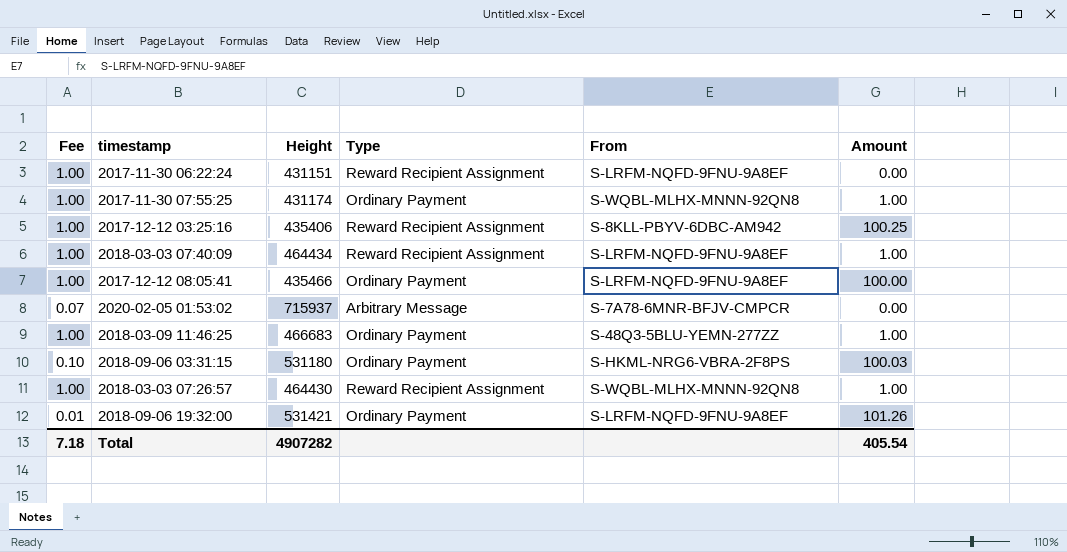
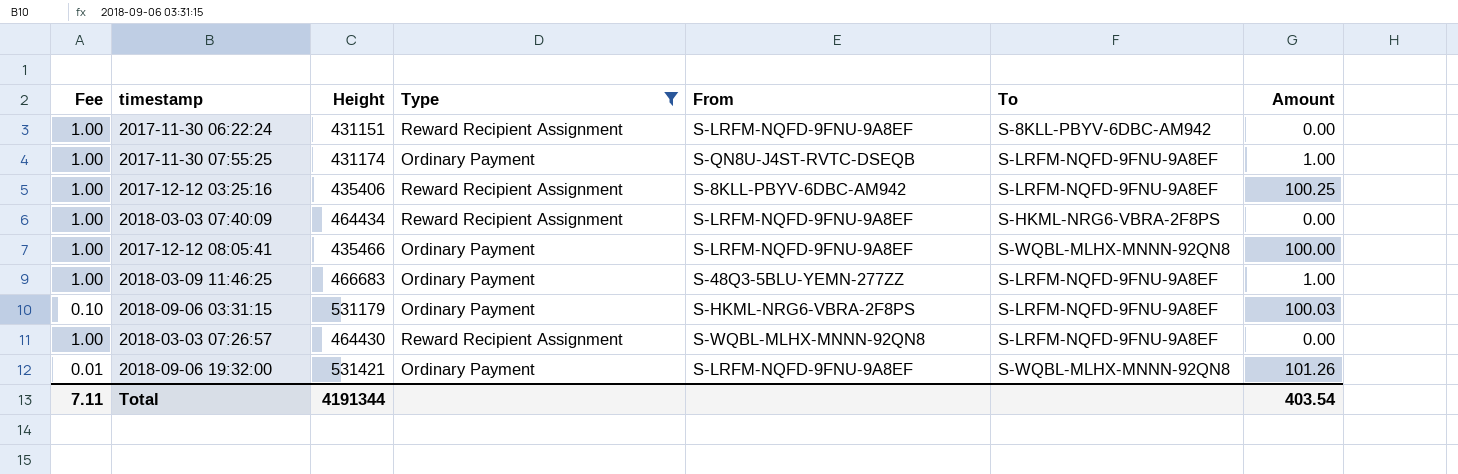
filter: none -> Type != Arbitrary Message
column To | position: none -> 6
2017-11-30 07:55:25 | From: S-WQBL-MLHX-MNNN-92QN8 -> S-QN8U-J4ST-RVTC-DSEQB
2018-03-03 07:40:09 | Amount: 1.00 -> 0.00
2018-09-06 03:31:15 | Height: 531180 -> 531179
2018-03-03 07:26:57 | Amount: 1.00 -> 0.00
Total | Fee: 7.18 -> 7.11
Total | Height: 4907282 -> 4191344
Total | Amount: 405.54 -> 403.54

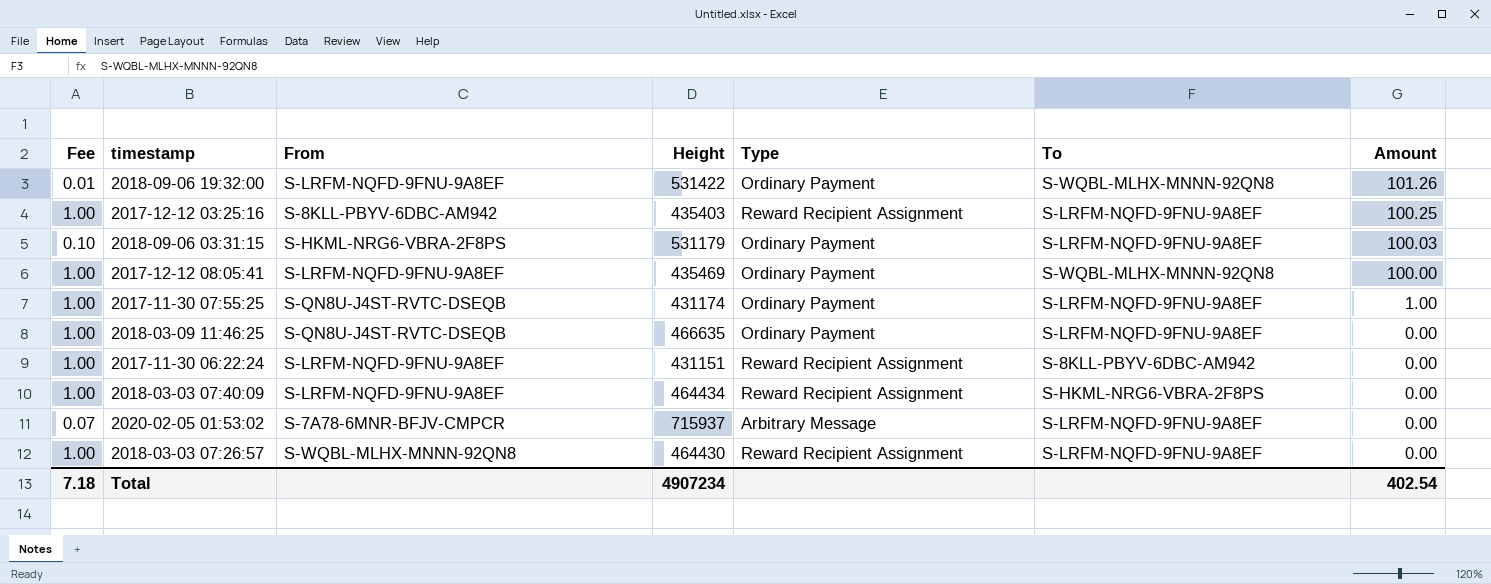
filter: Type != Arbitrary Message -> none
row order: none -> Amount descending
column From | position: 5 -> 3
2018-09-06 19:32:00 | Height: 531421 -> 531422
2017-12-12 03:25:16 | Height: 435406 -> 435403
2017-12-12 08:05:41 | Height: 435466 -> 435469
2018-03-09 11:46:25 | From: S-48Q3-5BLU-YEMN-277ZZ -> S-QN8U-J4ST-RVTC-DSEQB
2018-03-09 11:46:25 | Height: 466683 -> 466635
2018-03-09 11:46:25 | Amount: 1.00 -> 0.00
Total | Fee: 7.11 -> 7.18
Total | Height: 4191344 -> 4907234
Total | Amount: 403.54 -> 402.54

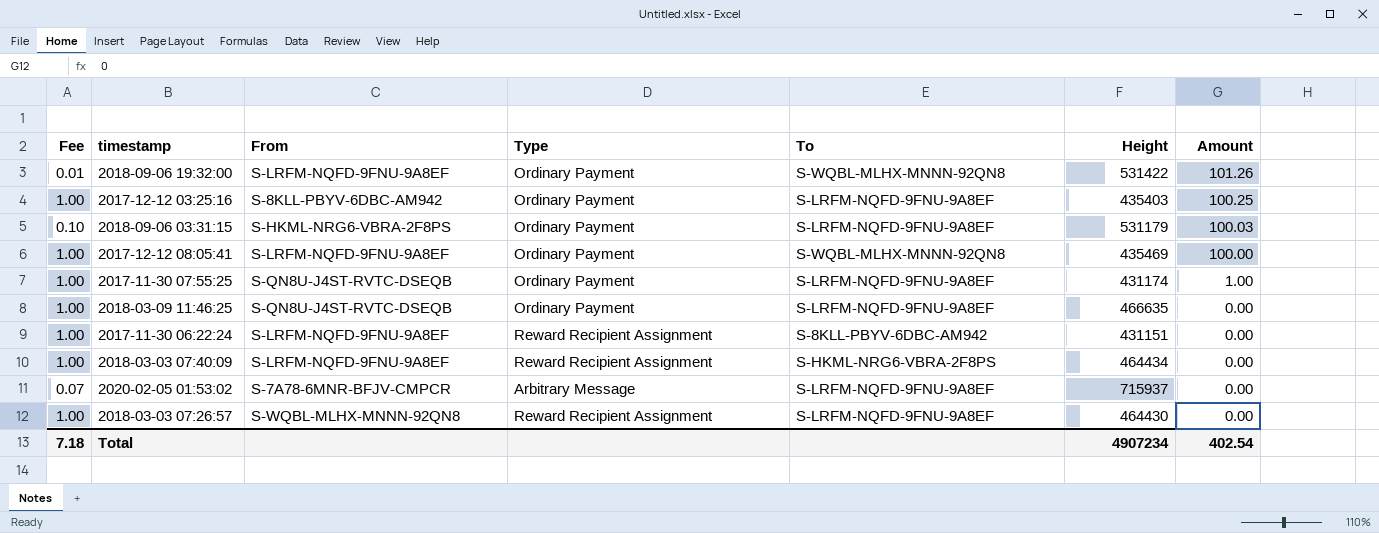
column Height | position: 4 -> 6
2017-12-12 03:25:16 | Type: Reward Recipient Assignment -> Ordinary Payment

